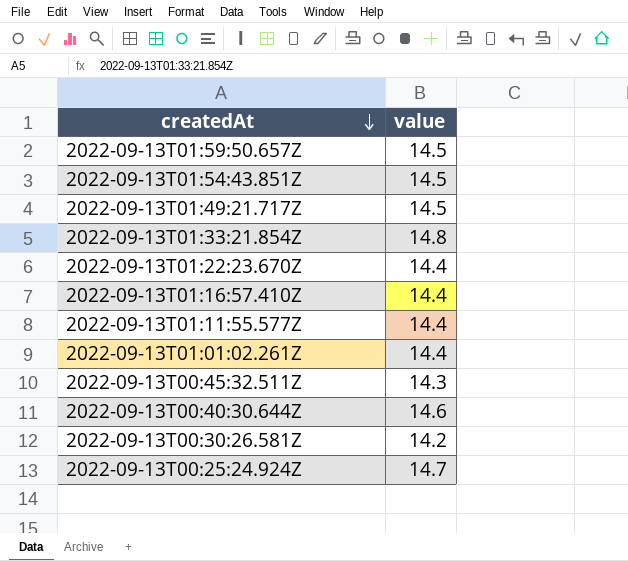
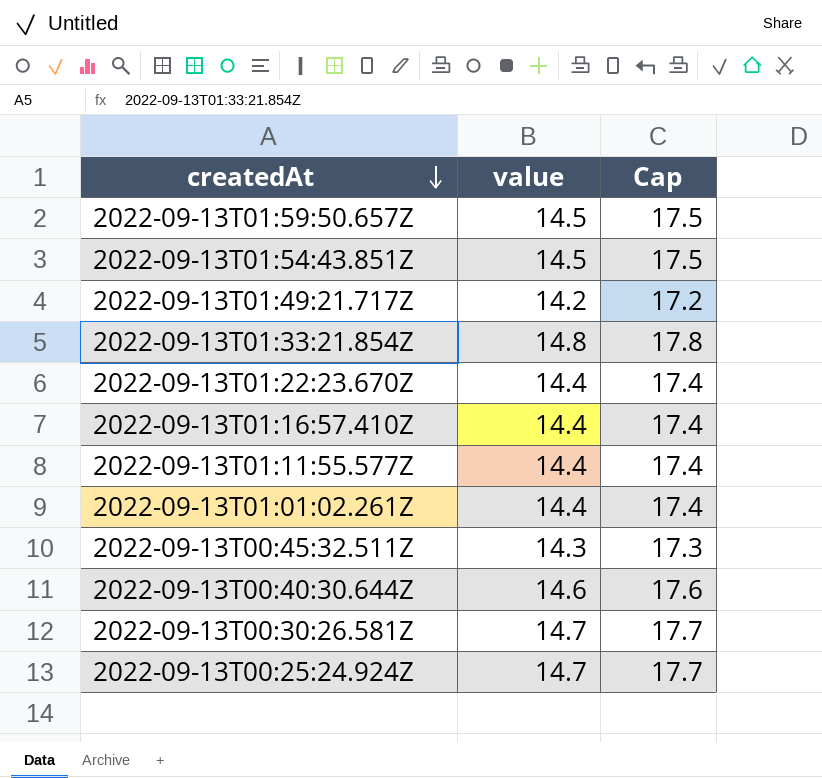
column Cap | formula: none -> [value] + 3
2022-09-13T01:49:21.717Z | value: 14.5 -> 14.2
2022-09-13T00:30:26.581Z | value: 14.2 -> 14.7

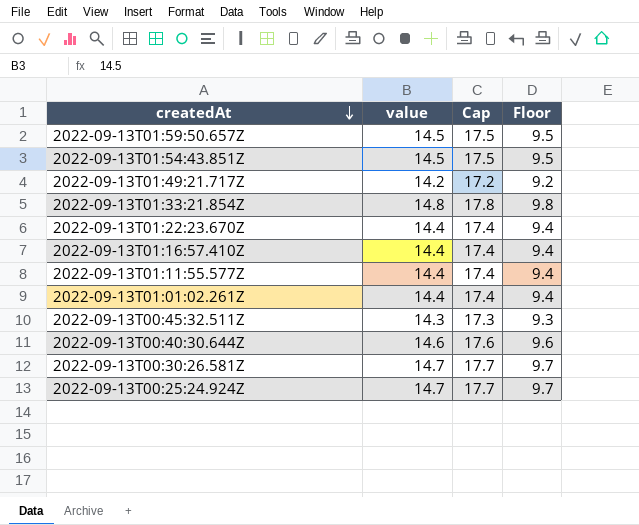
column Floor | formula: none -> [value] - 5

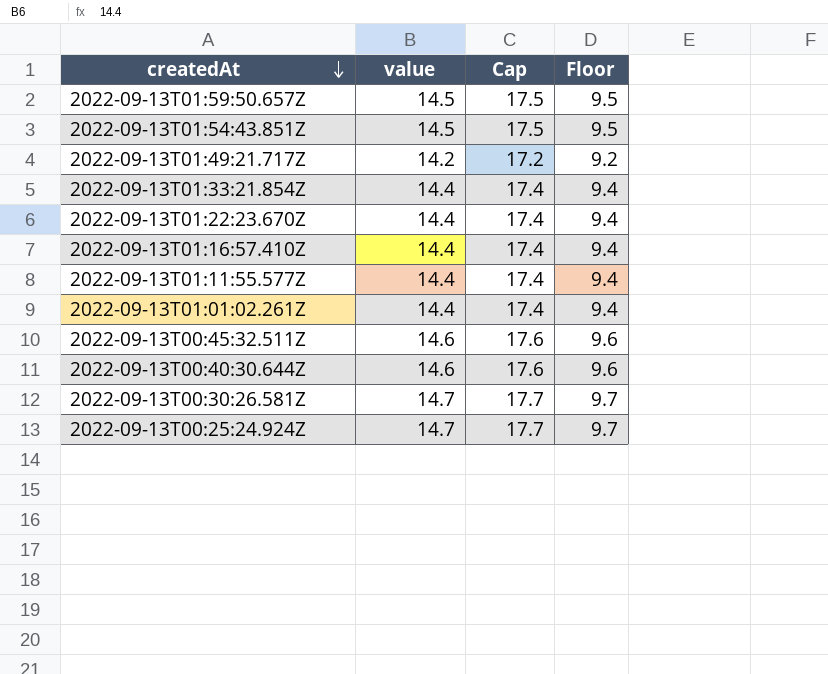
2022-09-13T01:33:21.854Z | value: 14.8 -> 14.4
2022-09-13T01:33:21.854Z | Cap: 17.8 -> 17.4
2022-09-13T01:33:21.854Z | Floor: 9.8 -> 9.4
2022-09-13T00:45:32.511Z | value: 14.3 -> 14.6
2022-09-13T00:45:32.511Z | Cap: 17.3 -> 17.6
2022-09-13T00:45:32.511Z | Floor: 9.3 -> 9.6

